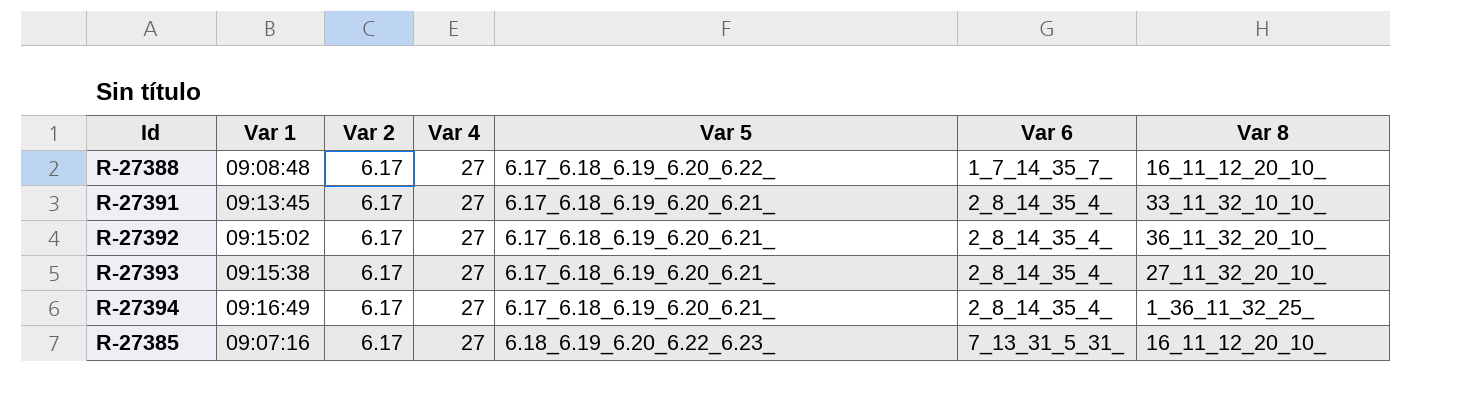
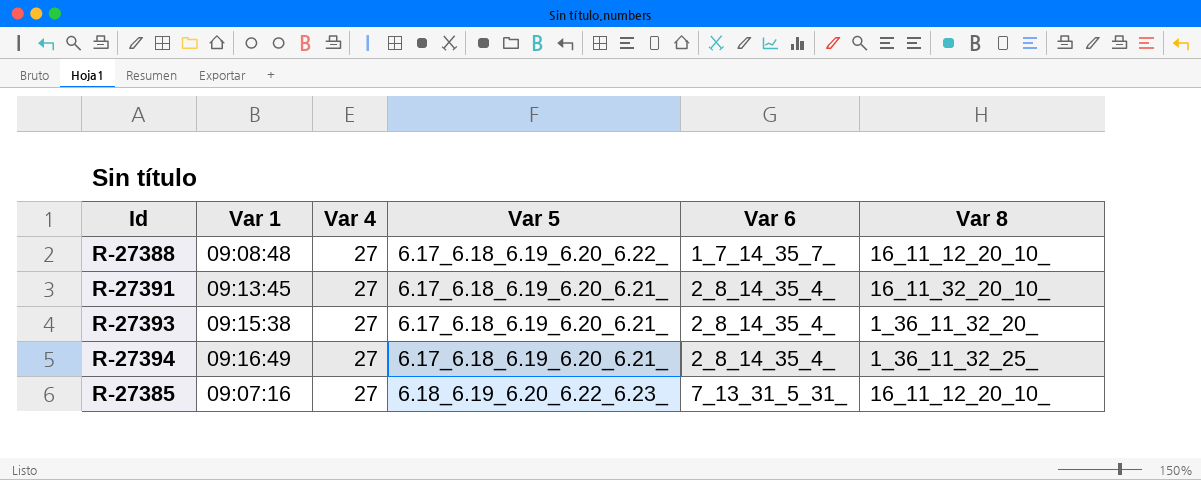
column Var 2 | position: 3 -> none
row R-27392: 09:15:02 | 6.17 | 27 | 6.17_6.18_6.19_6.20_6.21_ | 2_8_14_35_4_ | 36_11_32_20_10_ -> none
R-27391 | Var 8: 33_11_32_10_10_ -> 16_11_32_20_10_
R-27393 | Var 8: 27_11_32_20_10_ -> 1_36_11_32_20_

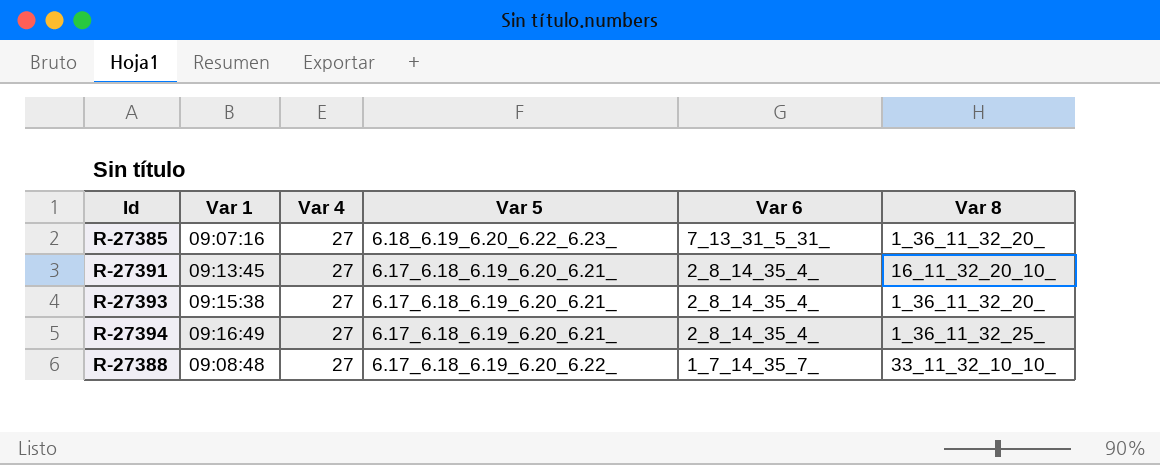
row order: Var 6 ascending -> Var 6 descending
R-27385 | Var 8: 16_11_12_20_10_ -> 1_36_11_32_20_
R-27388 | Var 8: 16_11_12_20_10_ -> 33_11_32_10_10_

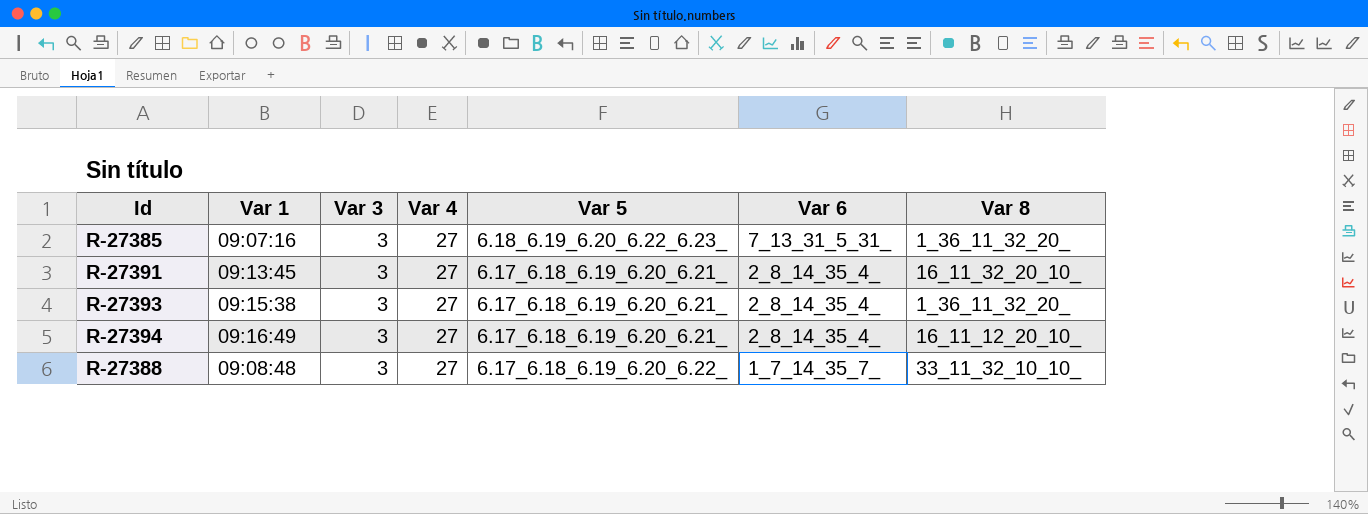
column Var 3 | position: none -> 3
R-27394 | Var 8: 1_36_11_32_25_ -> 16_11_12_20_10_

